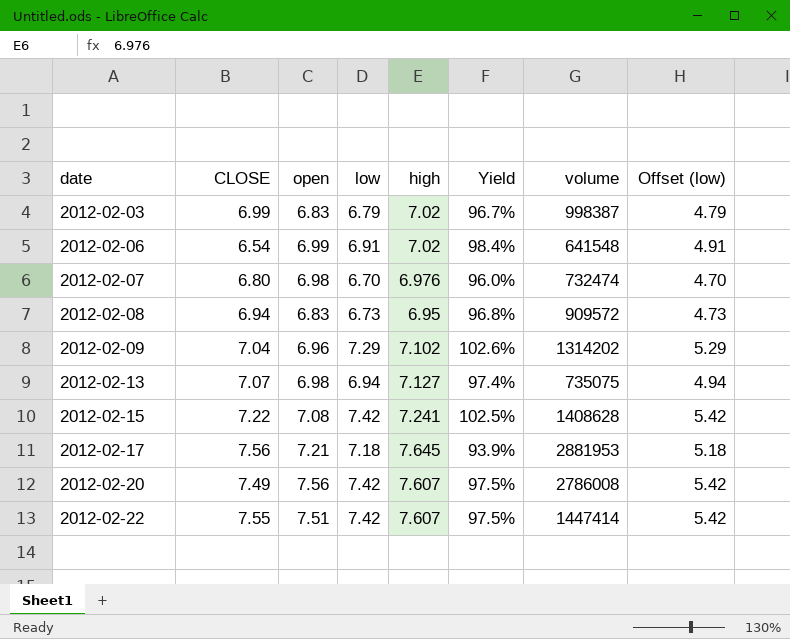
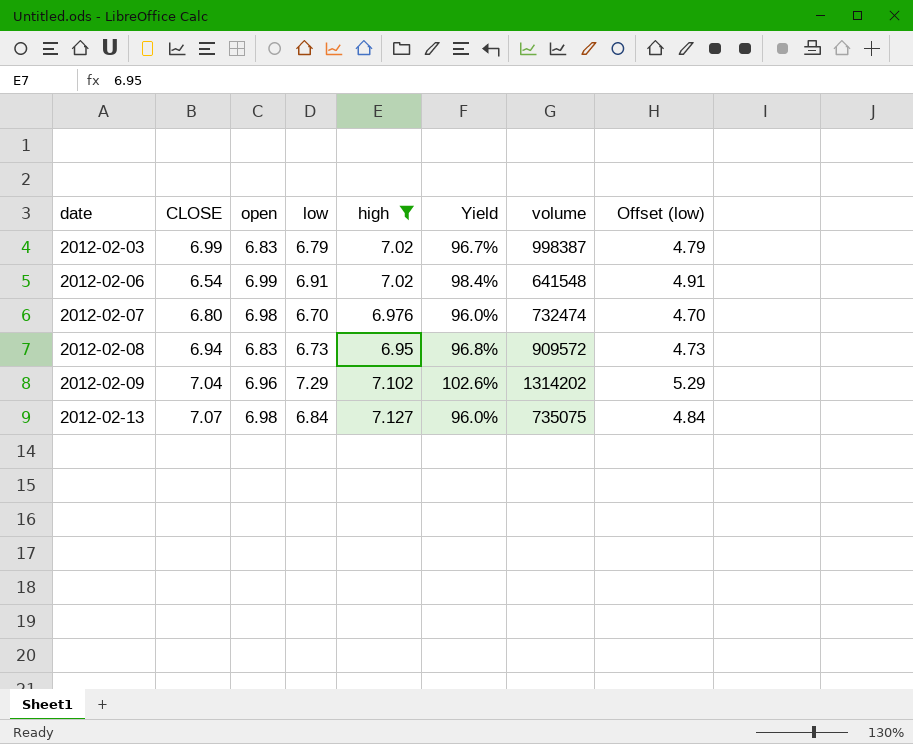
filter: none -> high <= 7.127
2012-02-13 | low: 6.94 -> 6.84
2012-02-13 | Yield: 97.4% -> 96.0%
2012-02-13 | Offset (low): 4.94 -> 4.84

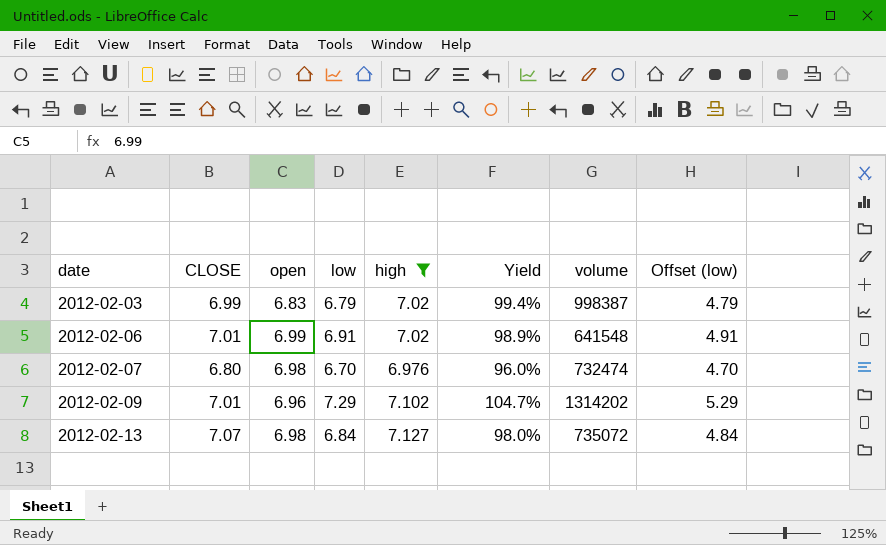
column Yield | formula: [low] / [high] -> [low] / [open]
row 2012-02-08: 6.94 | 6.83 | 6.73 | 6.95 | 96.8% | 909572 | 4.73 -> none
2012-02-06 | CLOSE: 6.54 -> 7.01
2012-02-09 | CLOSE: 7.04 -> 7.01
2012-02-13 | volume: 735075 -> 735072

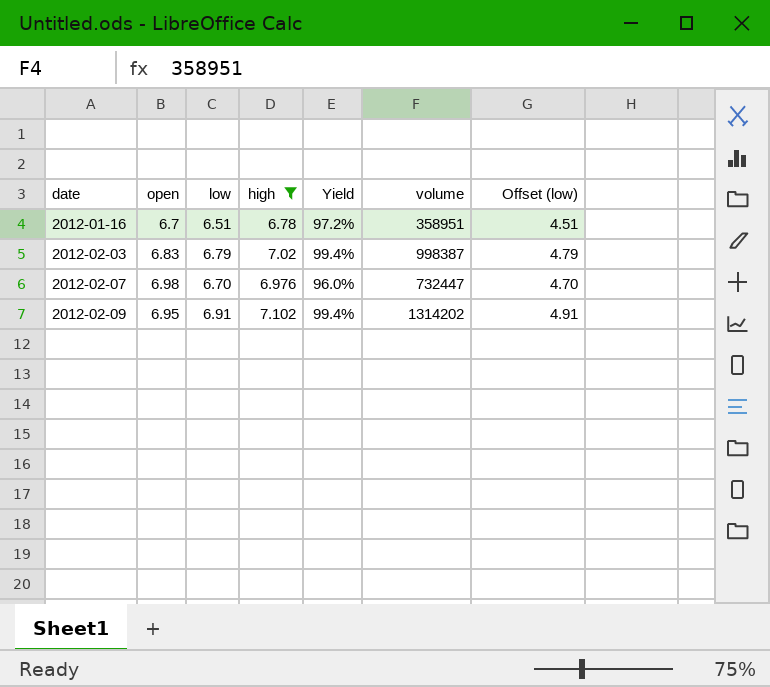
column CLOSE | position: 2 -> none
row 2012-02-06: 7.01 | 6.99 | 6.91 | 7.02 | 98.9% | 641548 | 4.91 -> none
row 2012-02-13: 7.07 | 6.98 | 6.84 | 7.127 | 98.0% | 735072 | 4.84 -> none
row 2012-01-16: none -> 6.7 | 6.51 | 6.78 | 97.2% | 358951 | 4.51
2012-02-07 | volume: 732474 -> 732447
2012-02-09 | open: 6.96 -> 6.95
2012-02-09 | low: 7.29 -> 6.91
2012-02-09 | Yield: 104.7% -> 99.4%
2012-02-09 | Offset (low): 5.29 -> 4.91

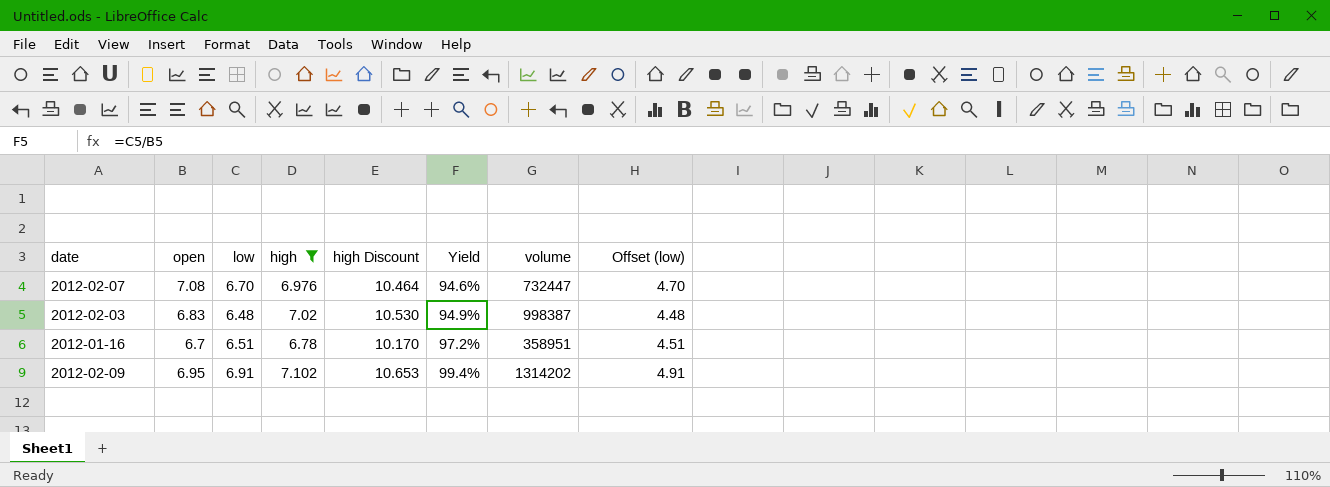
row order: date ascending -> Yield ascending
column high Discount | formula: none -> [high] * 1.5
2012-02-07 | open: 6.98 -> 7.08
2012-02-07 | Yield: 96.0% -> 94.6%
2012-02-03 | low: 6.79 -> 6.48
2012-02-03 | Yield: 99.4% -> 94.9%
2012-02-03 | Offset (low): 4.79 -> 4.48

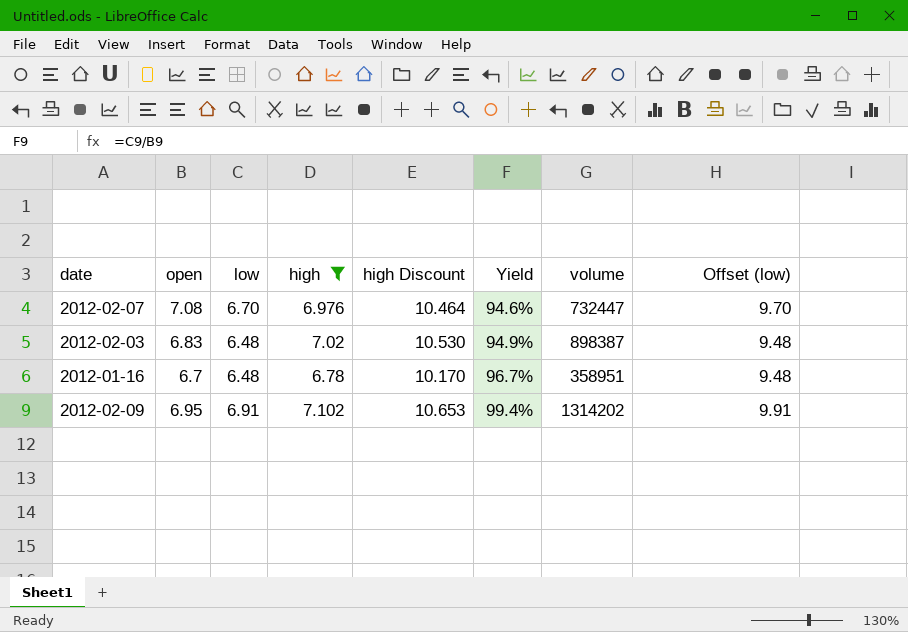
column Offset (low) | formula: [low] - 2 -> [low] + 3
2012-02-03 | volume: 998387 -> 898387
2012-01-16 | low: 6.51 -> 6.48
2012-01-16 | Yield: 97.2% -> 96.7%

